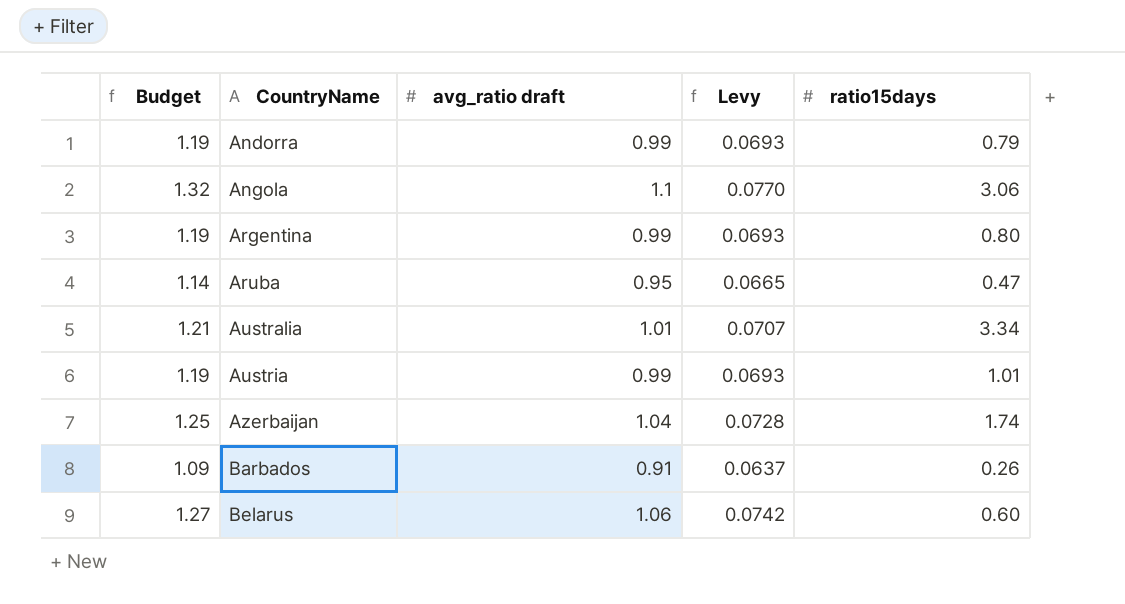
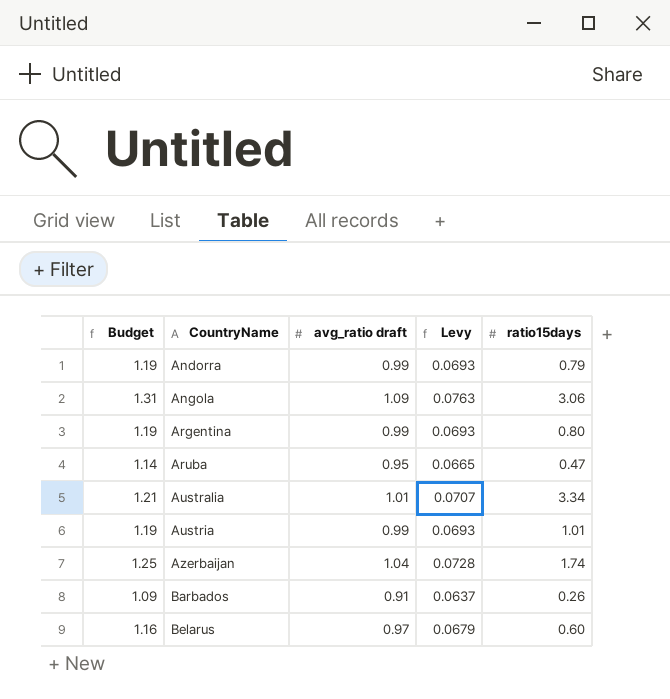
Angola | Budget: 1.32 -> 1.31
Angola | avg_ratio draft: 1.1 -> 1.09
Angola | Levy: 0.0770 -> 0.0763
Belarus | Budget: 1.27 -> 1.16
Belarus | avg_ratio draft: 1.06 -> 0.97
Belarus | Levy: 0.0742 -> 0.0679

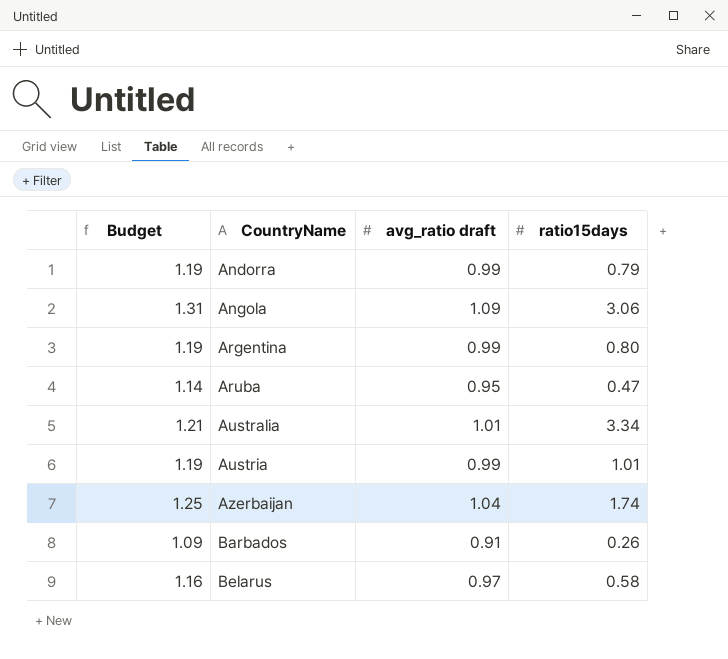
column Levy | formula: [avg_ratio draft] * 0.07 -> none
Belarus | ratio15days: 0.60 -> 0.58

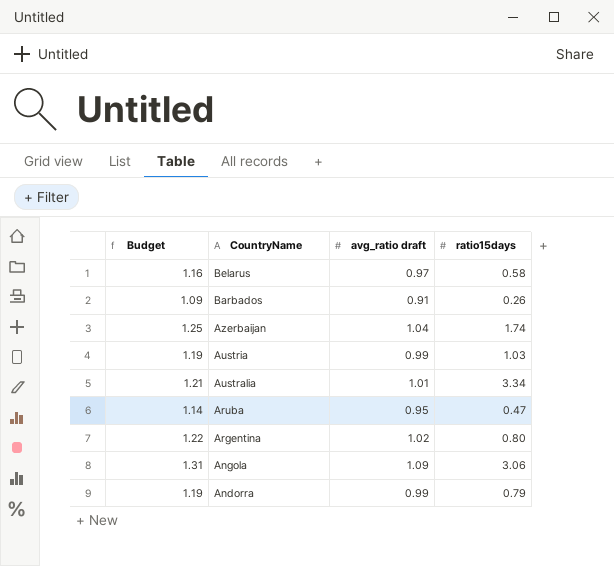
row order: CountryName ascending -> CountryName descending
Austria | ratio15days: 1.01 -> 1.03
Argentina | Budget: 1.19 -> 1.22
Argentina | avg_ratio draft: 0.99 -> 1.02

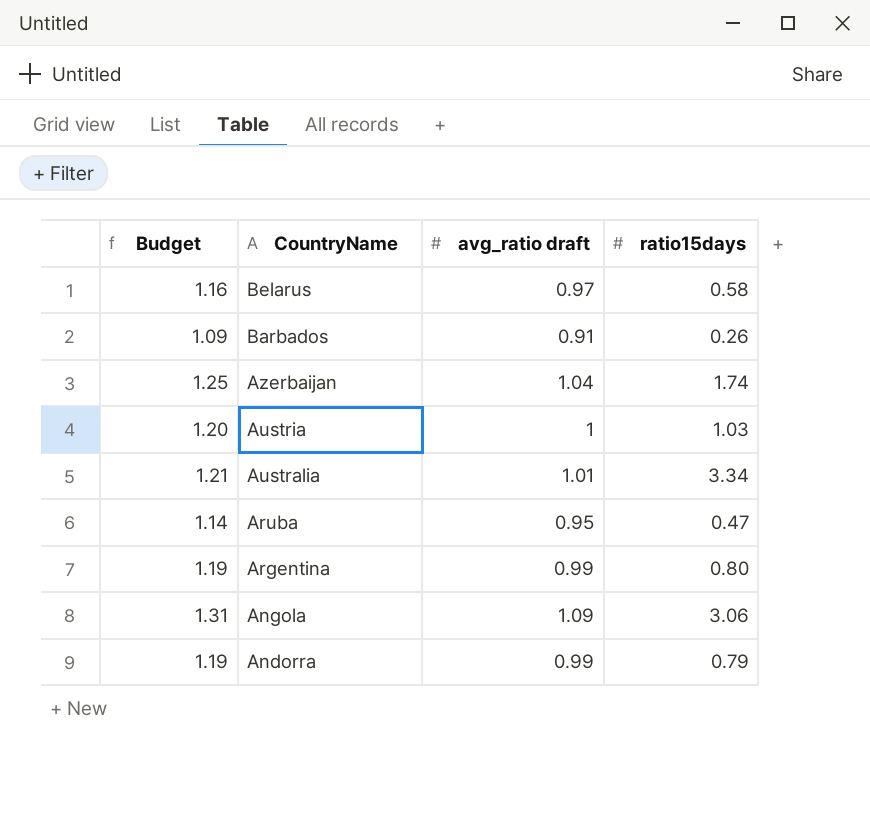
Austria | Budget: 1.19 -> 1.20
Austria | avg_ratio draft: 0.99 -> 1
Argentina | Budget: 1.22 -> 1.19
Argentina | avg_ratio draft: 1.02 -> 0.99

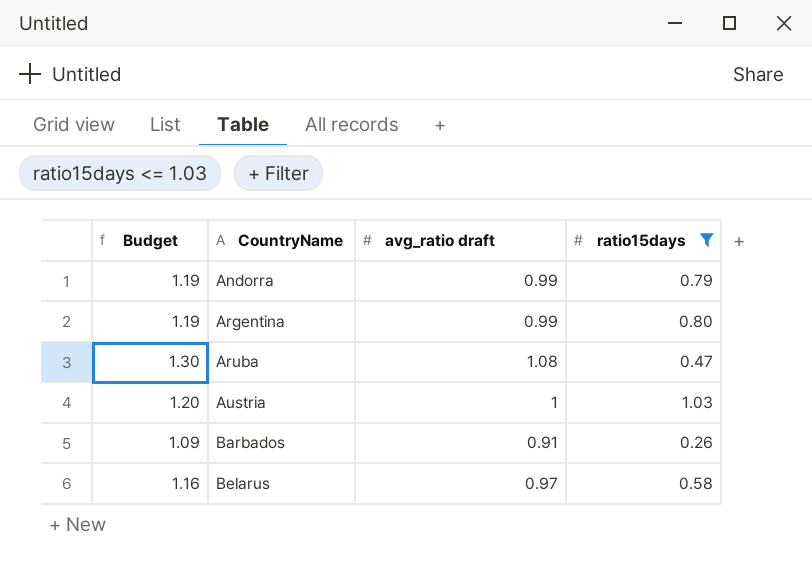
filter: none -> ratio15days <= 1.03
row order: CountryName descending -> CountryName ascending
Aruba | Budget: 1.14 -> 1.30
Aruba | avg_ratio draft: 0.95 -> 1.08

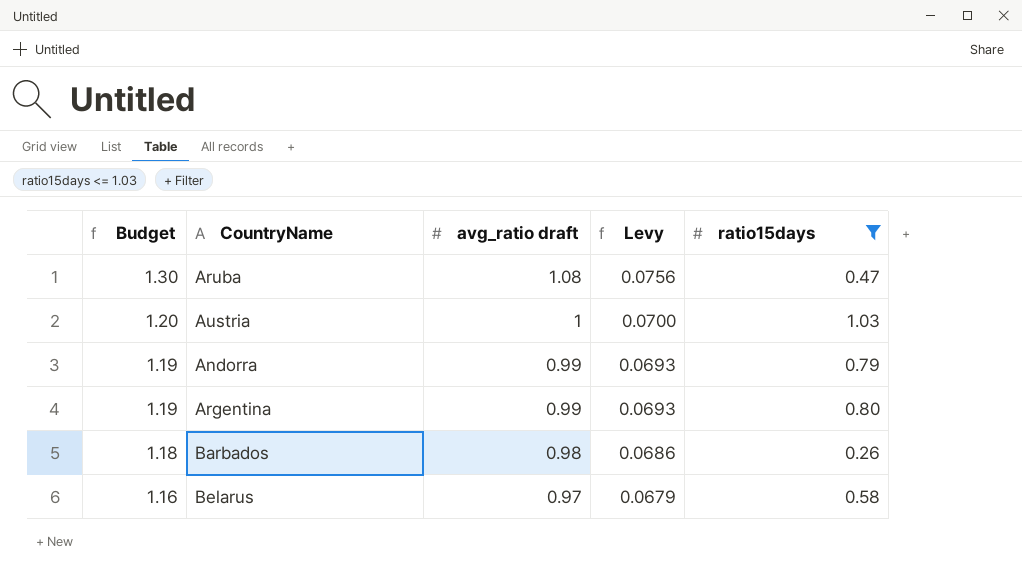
row order: CountryName ascending -> Budget descending
column Levy | formula: none -> [avg_ratio draft] * 0.07
Barbados | Budget: 1.09 -> 1.18
Barbados | avg_ratio draft: 0.91 -> 0.98

